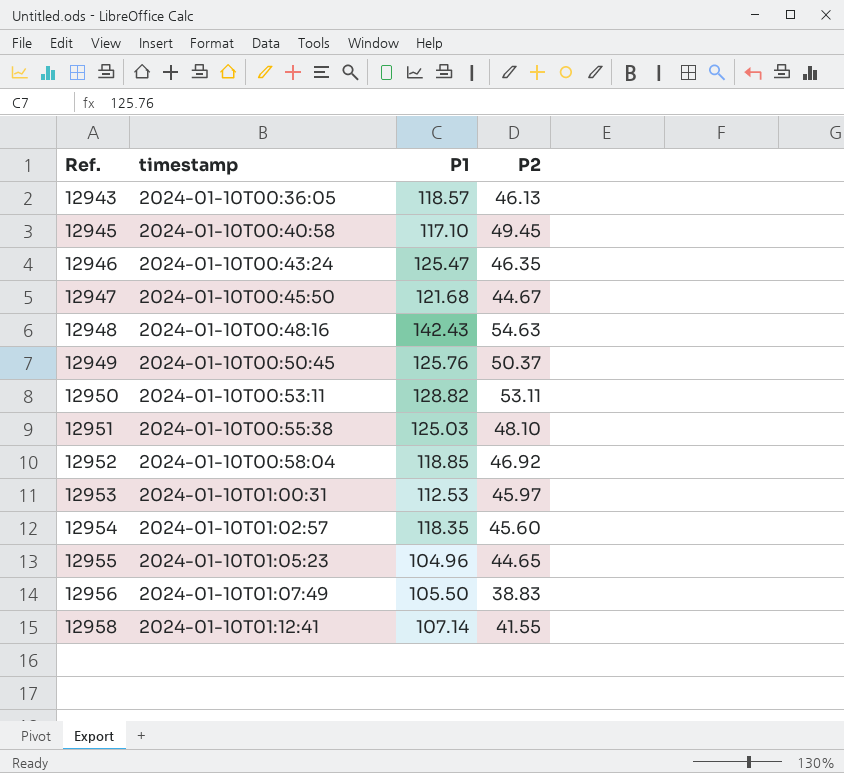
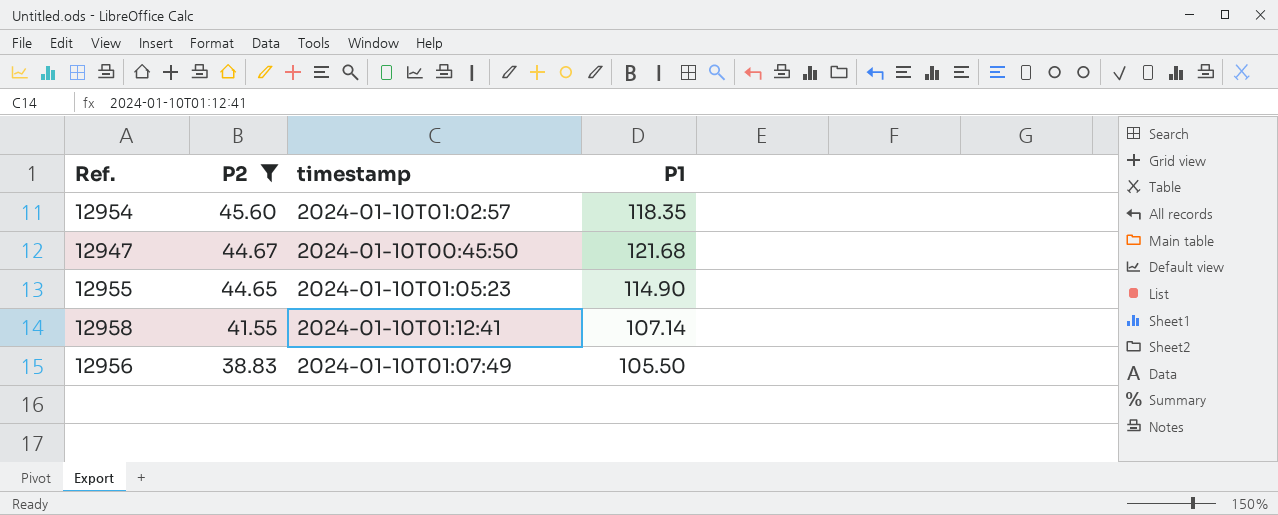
filter: none -> P2 <= 45.60
row order: Ref. ascending -> P2 descending
column P2 | position: 4 -> 2
12955 | P1: 104.96 -> 114.90

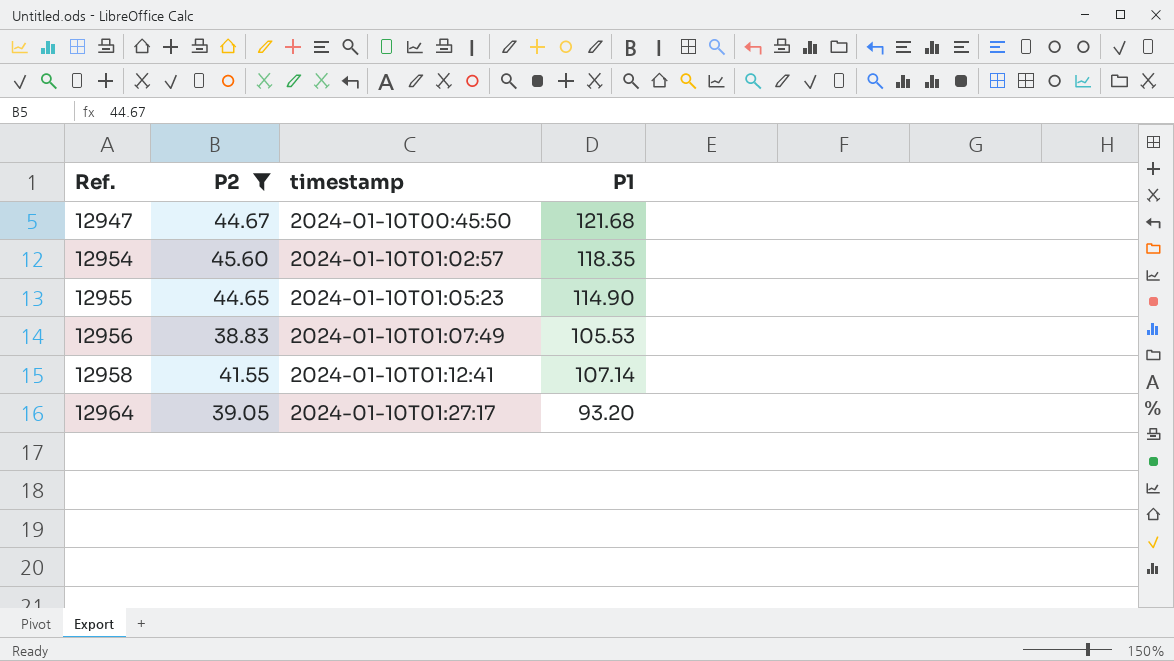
row order: P2 descending -> Ref. ascending
12956 | P1: 105.50 -> 105.53
row 12964: none -> 39.05 | 2024-01-10T01:27:17 | 93.20

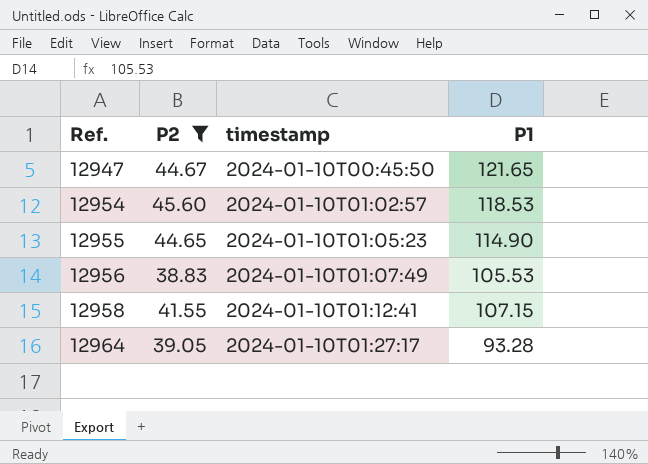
12947 | P1: 121.68 -> 121.65
12954 | P1: 118.35 -> 118.53
12958 | P1: 107.14 -> 107.15
12964 | P1: 93.20 -> 93.28

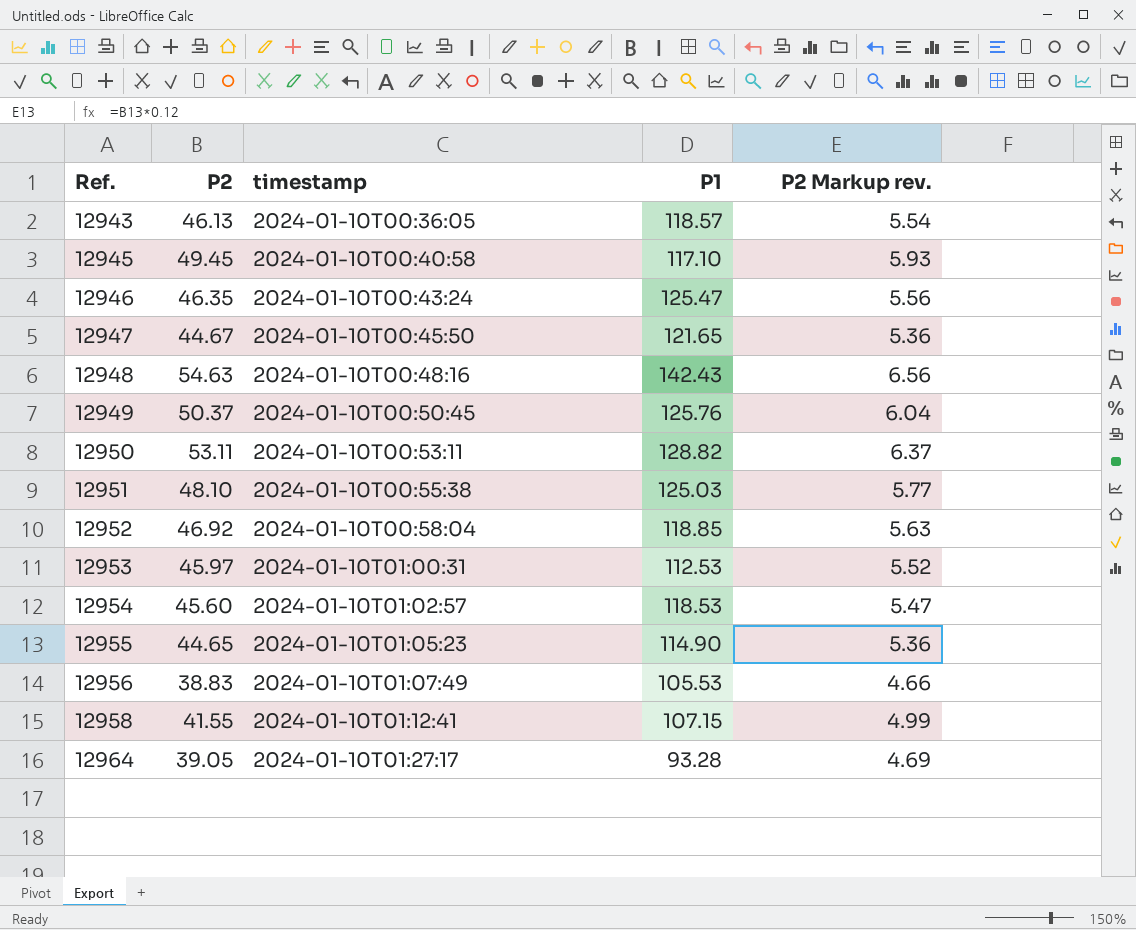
filter: P2 <= 45.60 -> none
column P2 Markup rev. | formula: none -> [P2] * 0.12

